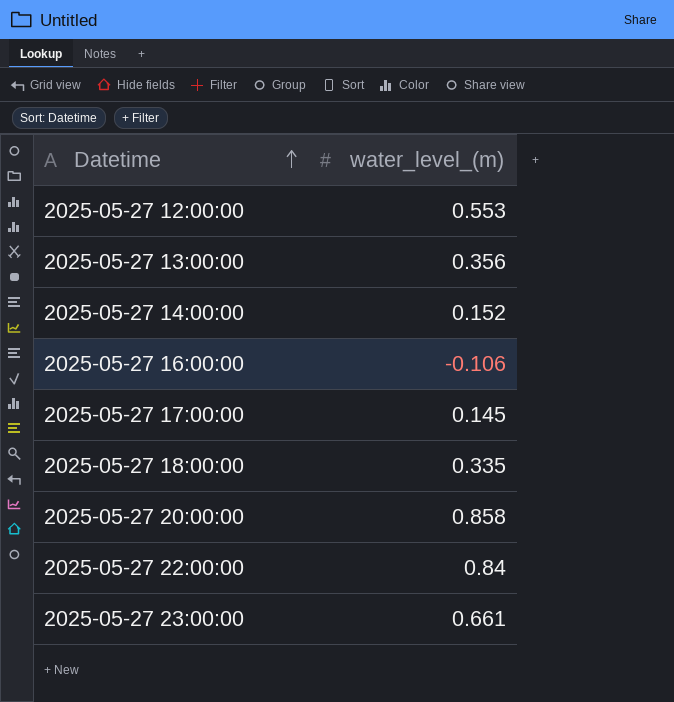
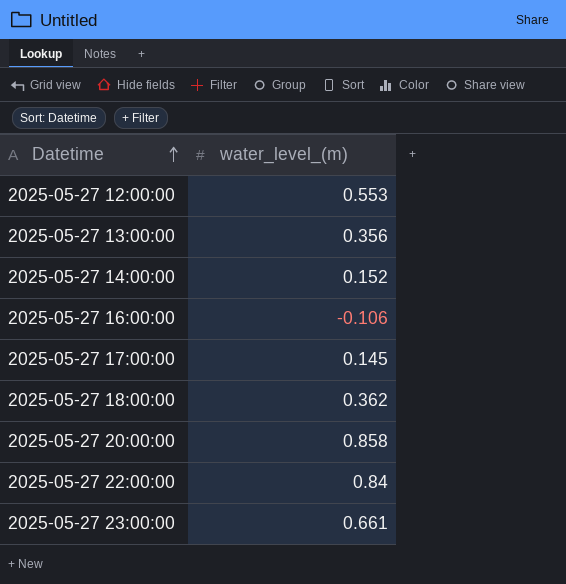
2025-05-27 18:00:00 | water_level_(m): 0.335 -> 0.362

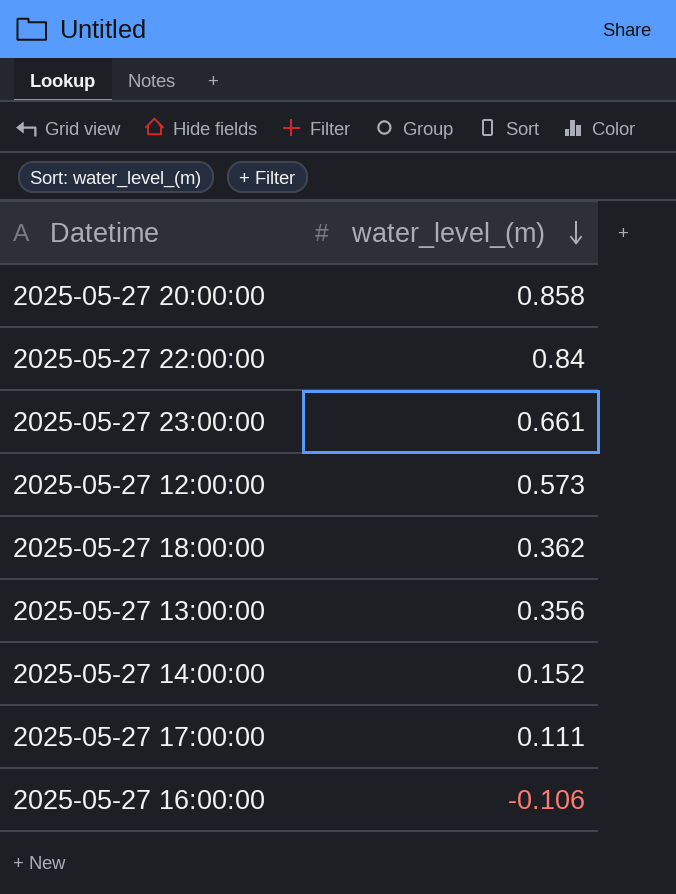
row order: Datetime ascending -> water_level_(m) descending
2025-05-27 12:00:00 | water_level_(m): 0.553 -> 0.573
2025-05-27 17:00:00 | water_level_(m): 0.145 -> 0.111

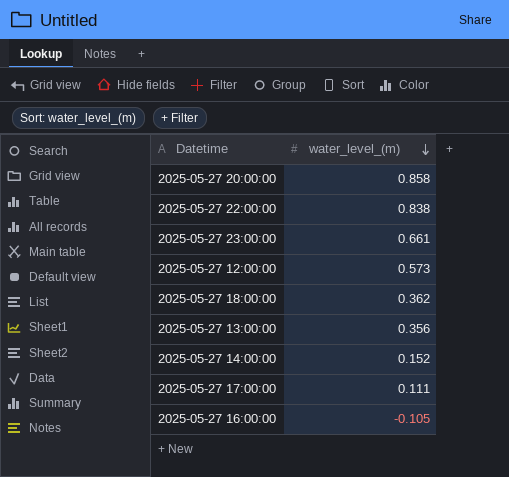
2025-05-27 22:00:00 | water_level_(m): 0.84 -> 0.838
2025-05-27 16:00:00 | water_level_(m): -0.106 -> -0.105

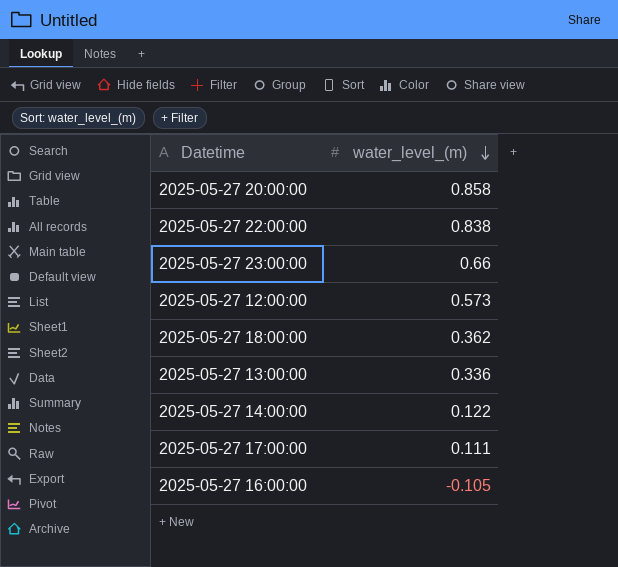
2025-05-27 23:00:00 | water_level_(m): 0.661 -> 0.66
2025-05-27 13:00:00 | water_level_(m): 0.356 -> 0.336
2025-05-27 14:00:00 | water_level_(m): 0.152 -> 0.122

